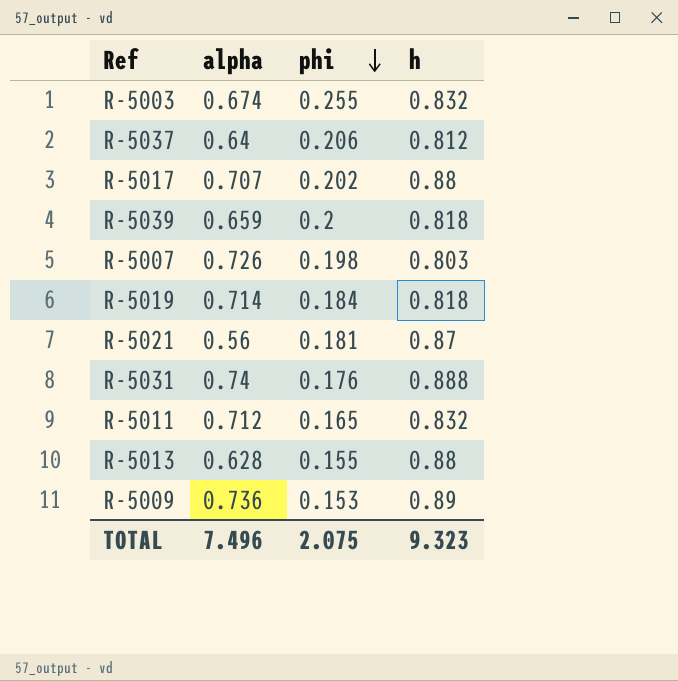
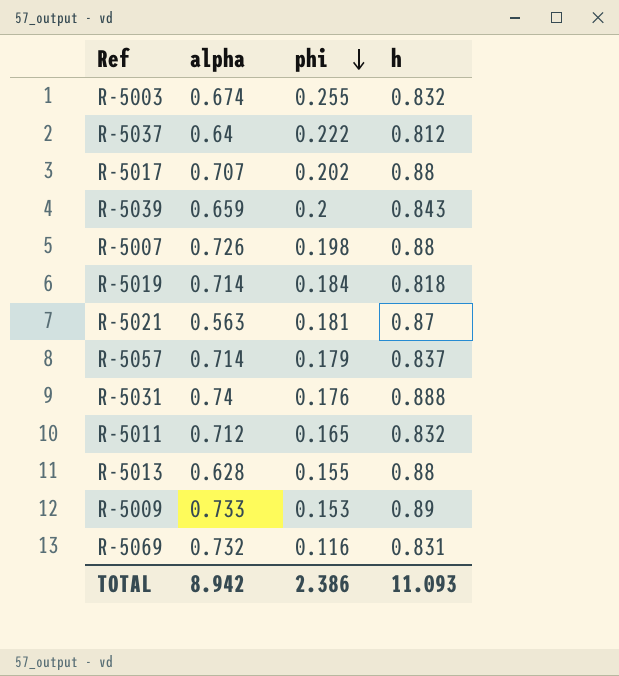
R-5037 | phi: 0.206 -> 0.222
R-5039 | h: 0.818 -> 0.843
R-5007 | h: 0.803 -> 0.88
R-5021 | alpha: 0.56 -> 0.563
row R-5057: none -> 0.714 | 0.179 | 0.837
R-5009 | alpha: 0.736 -> 0.733
row R-5069: none -> 0.732 | 0.116 | 0.831
TOTAL | alpha: 7.496 -> 8.942
TOTAL | phi: 2.075 -> 2.386
TOTAL | h: 9.323 -> 11.093

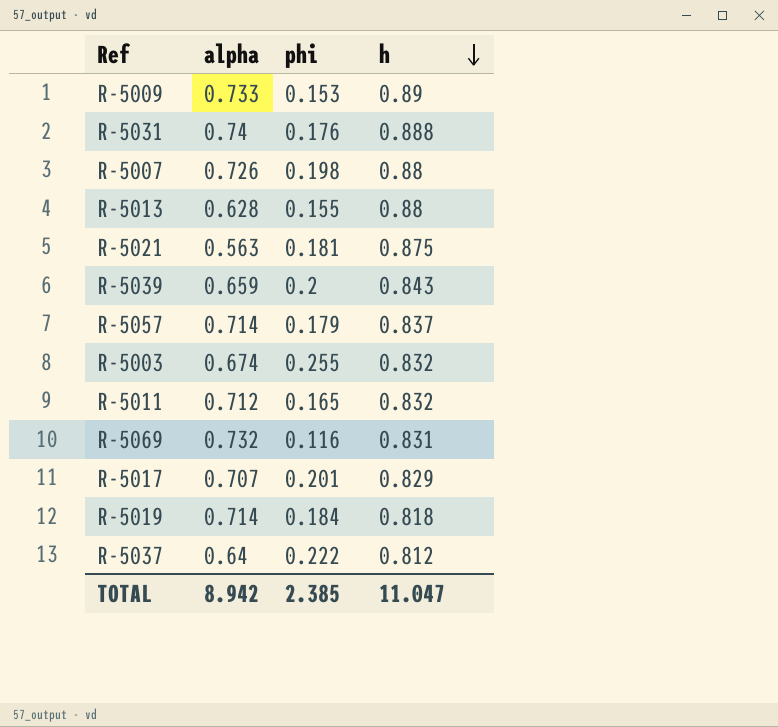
row order: phi descending -> h descending
R-5021 | h: 0.87 -> 0.875
R-5017 | phi: 0.202 -> 0.201
R-5017 | h: 0.88 -> 0.829
TOTAL | phi: 2.386 -> 2.385
TOTAL | h: 11.093 -> 11.047

